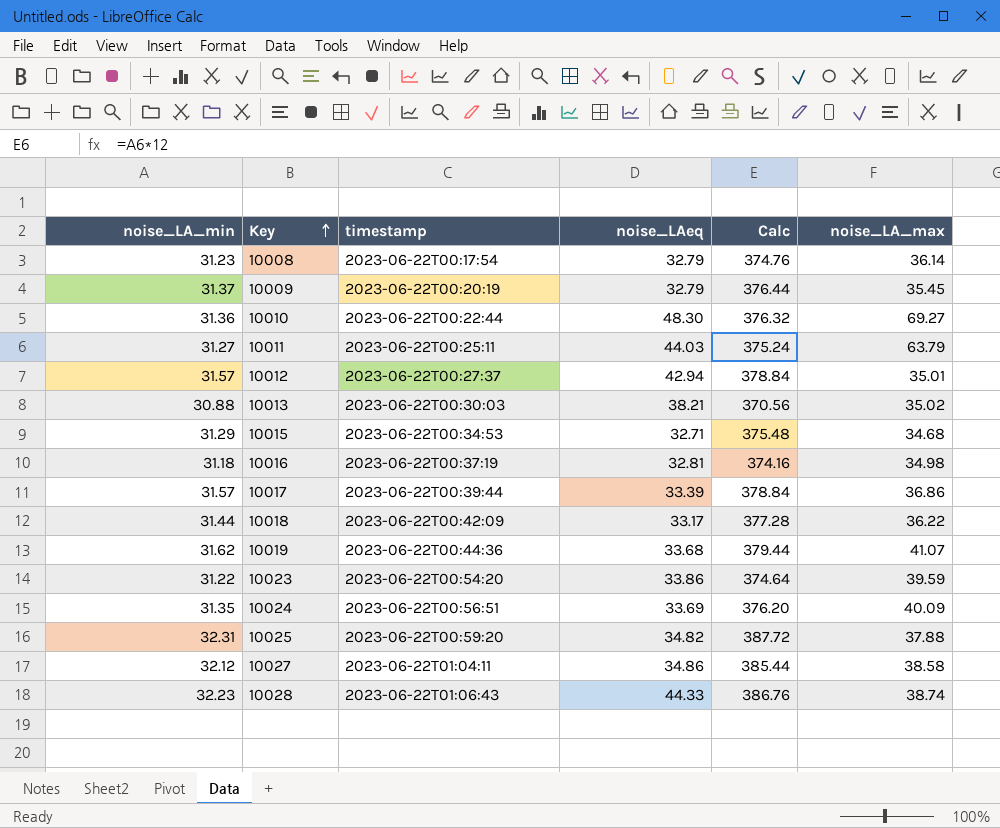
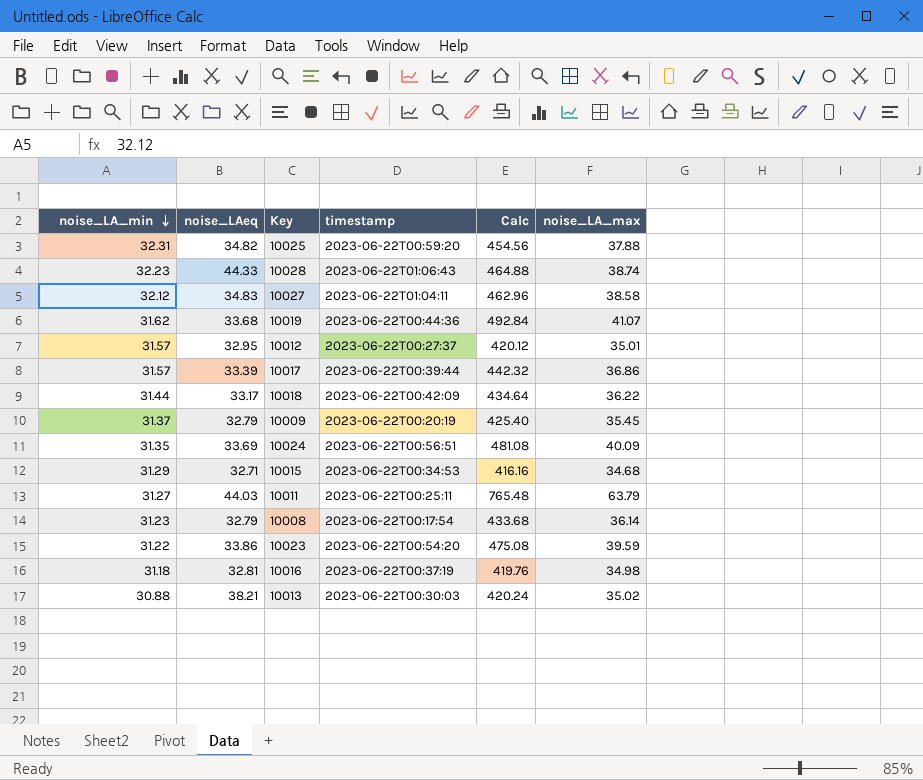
row order: Key ascending -> noise_LA_min descending
column noise_LAeq | position: 4 -> 2
column Calc | formula: [noise_LA_min] * 12 -> [noise_LA_max] * 12
row 10010: 31.36 | 2023-06-22T00:22:44 | 48.30 | 376.32 | 69.27 -> none
10027 | noise_LAeq: 34.86 -> 34.83
10012 | noise_LAeq: 42.94 -> 32.95

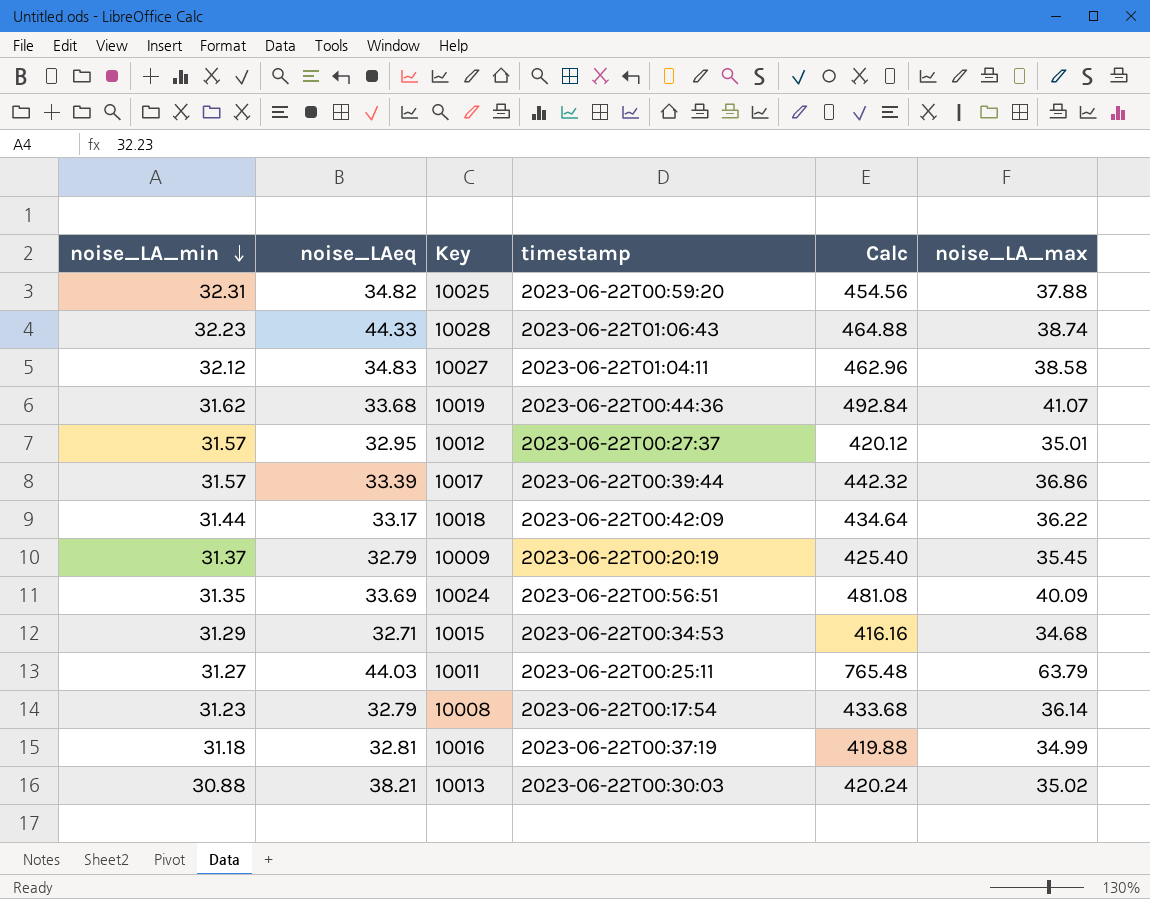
row 10023: 31.22 | 33.86 | 2023-06-22T00:54:20 | 475.08 | 39.59 -> none
10016 | Calc: 419.76 -> 419.88
10016 | noise_LA_max: 34.98 -> 34.99

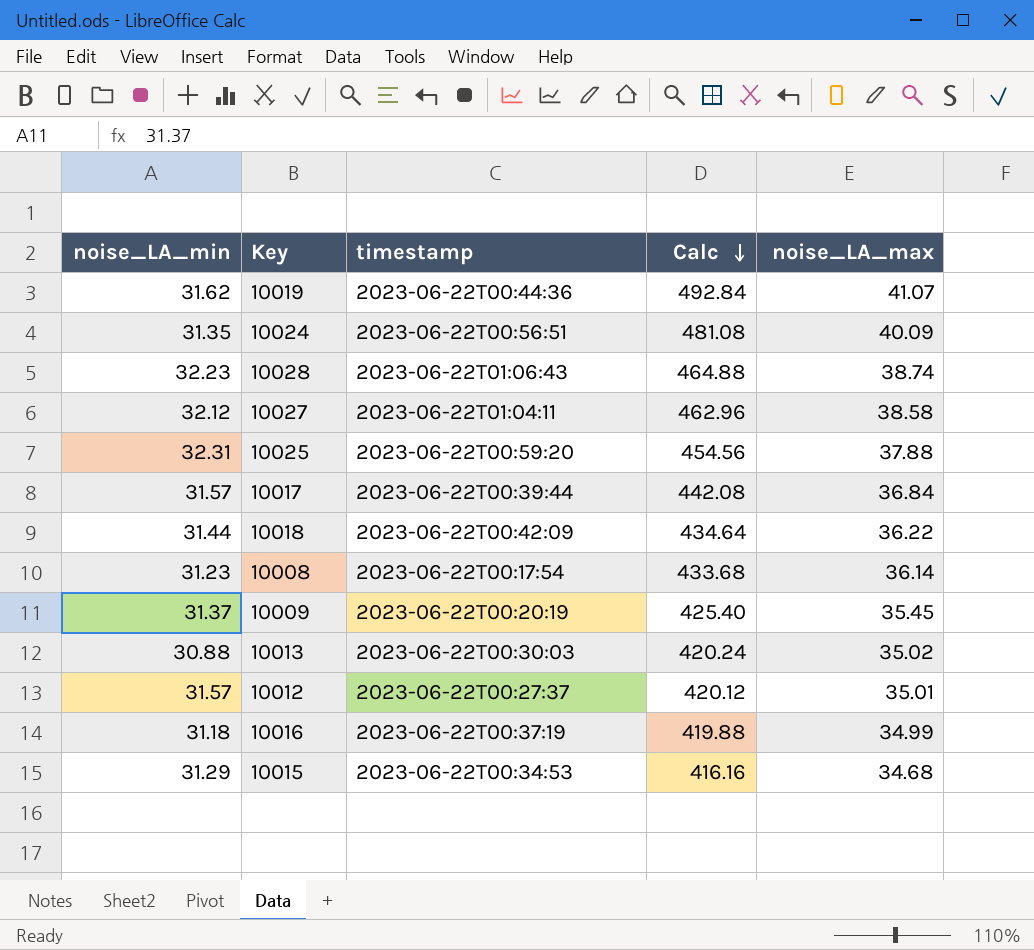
row order: noise_LA_min descending -> Calc descending
column noise_LAeq | position: 2 -> none
row 10011: 31.27 | 44.03 | 2023-06-22T00:25:11 | 765.48 | 63.79 -> none
10017 | Calc: 442.32 -> 442.08
10017 | noise_LA_max: 36.86 -> 36.84

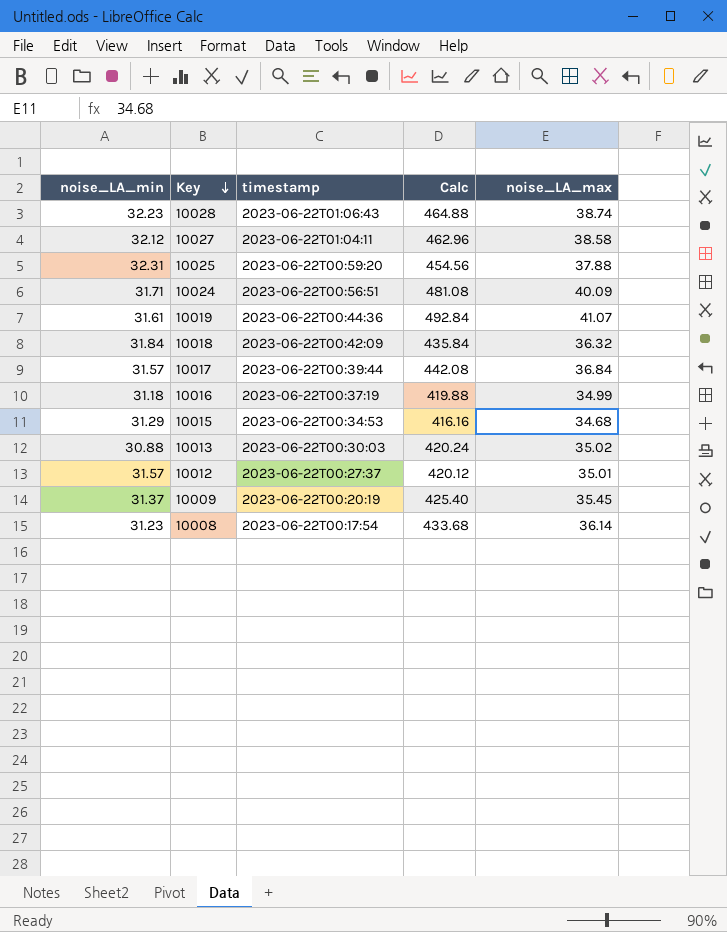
row order: Calc descending -> Key descending
10024 | noise_LA_min: 31.35 -> 31.71
10019 | noise_LA_min: 31.62 -> 31.61
10018 | noise_LA_min: 31.44 -> 31.84
10018 | Calc: 434.64 -> 435.84
10018 | noise_LA_max: 36.22 -> 36.32

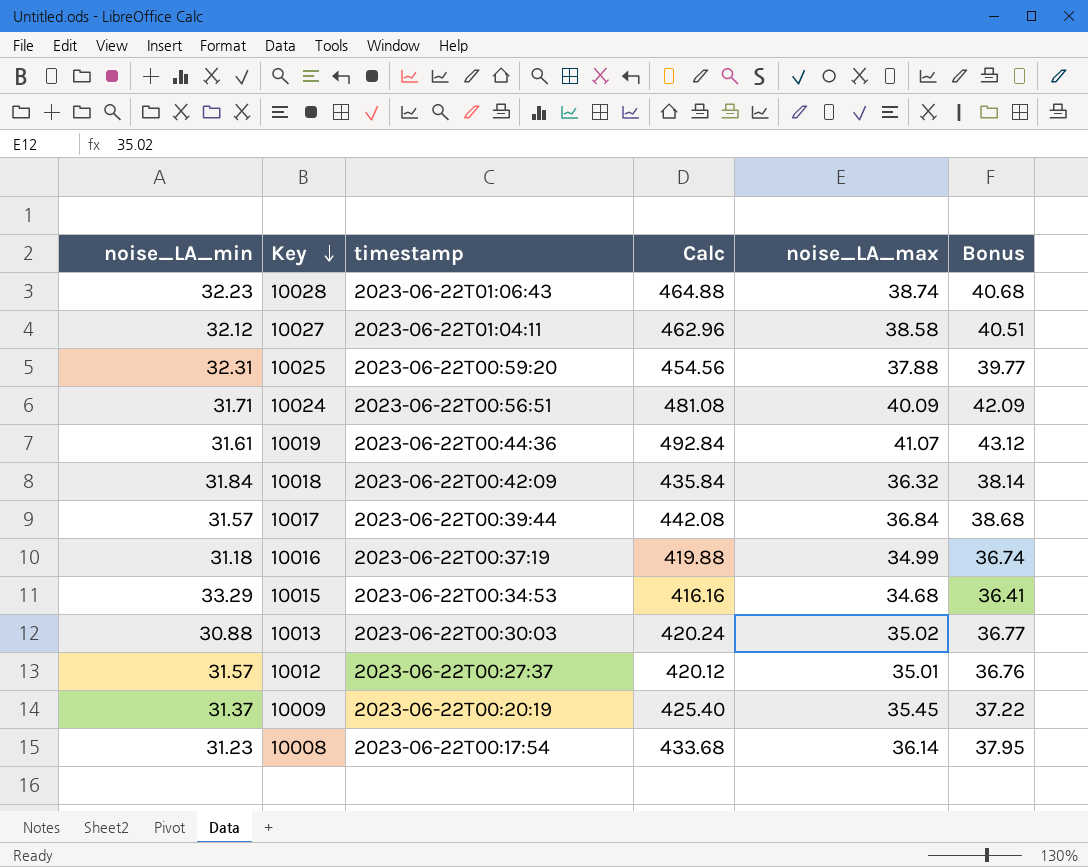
column Bonus | formula: none -> [noise_LA_max] * 1.05
10015 | noise_LA_min: 31.29 -> 33.29

